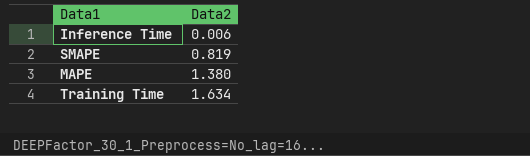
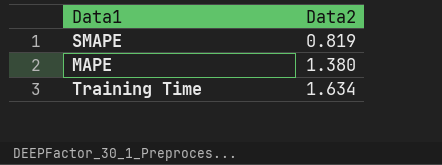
row Inference Time: 0.006 -> none

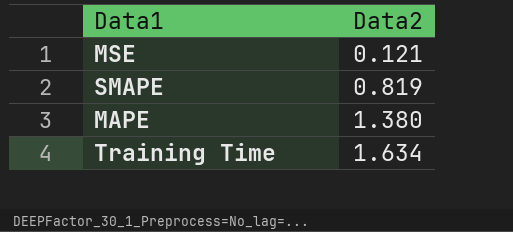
row MSE: none -> 0.121

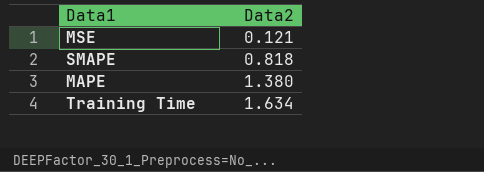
SMAPE | Data2: 0.819 -> 0.818

